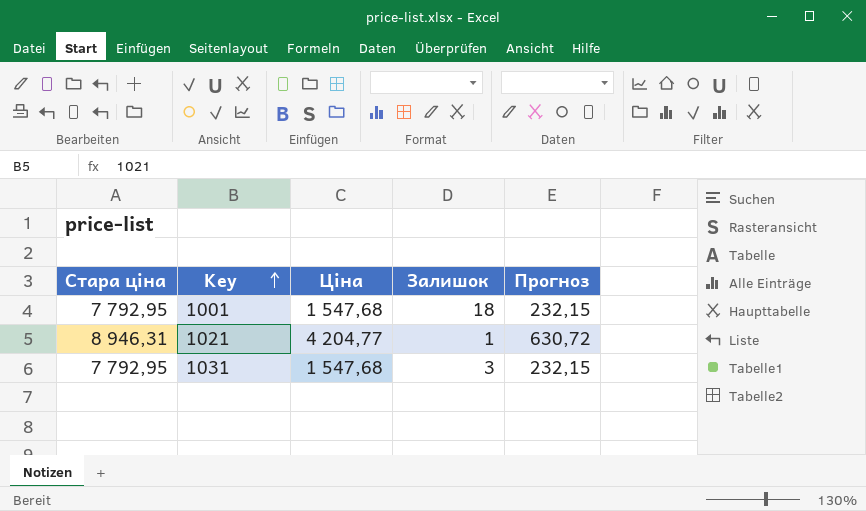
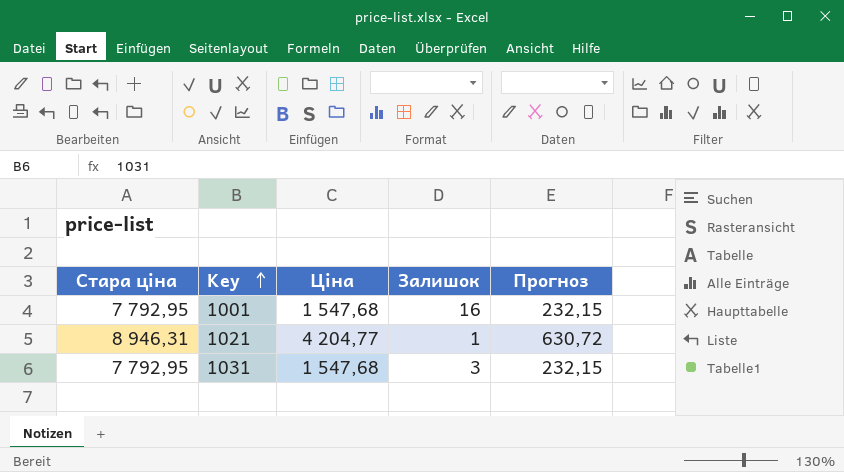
1001 | Залишок: 18 -> 16

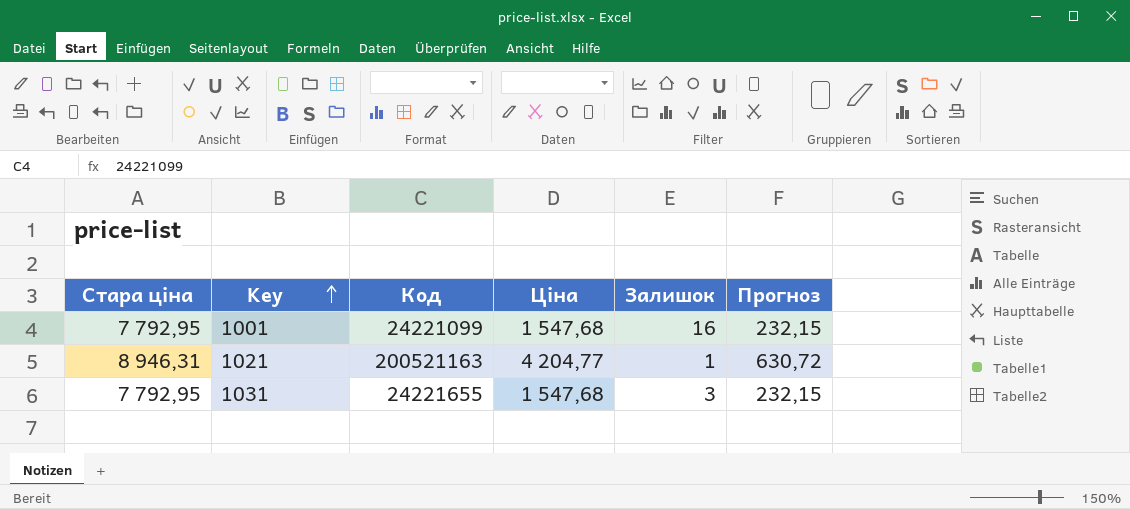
column Код | position: none -> 3

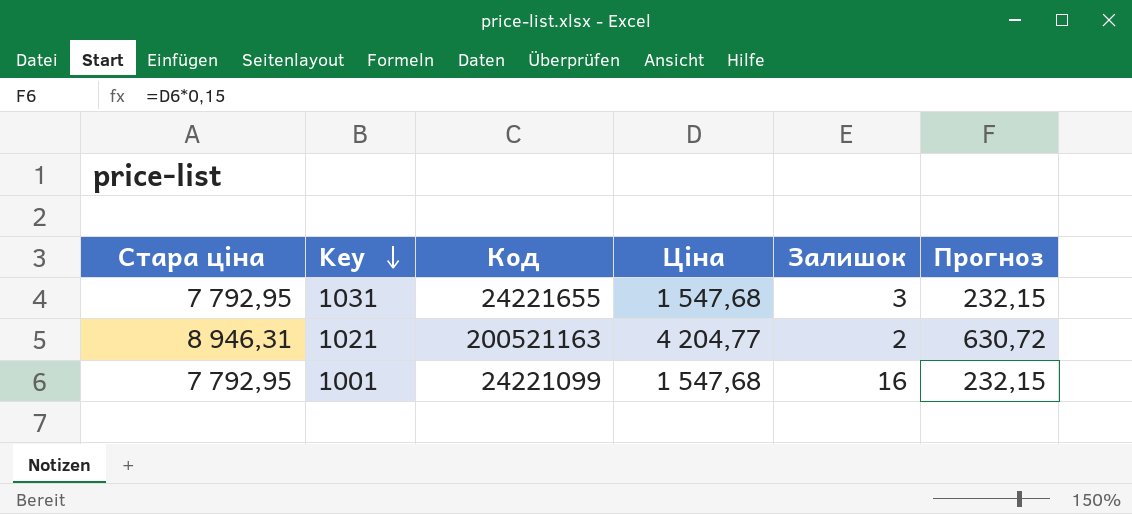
row order: Key ascending -> Key descending
1021 | Залишок: 1 -> 2

